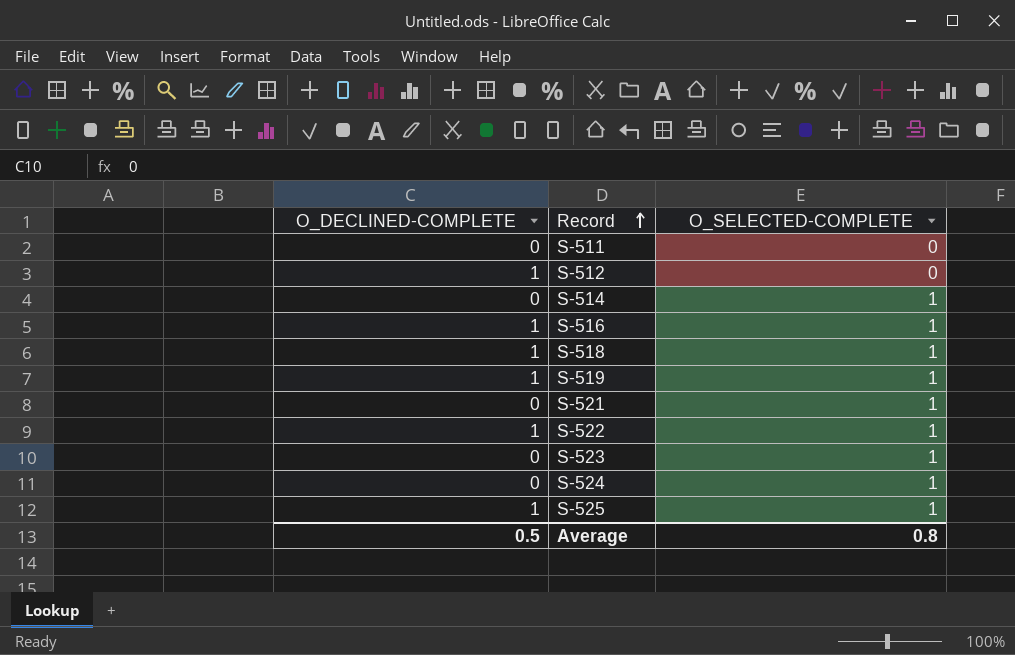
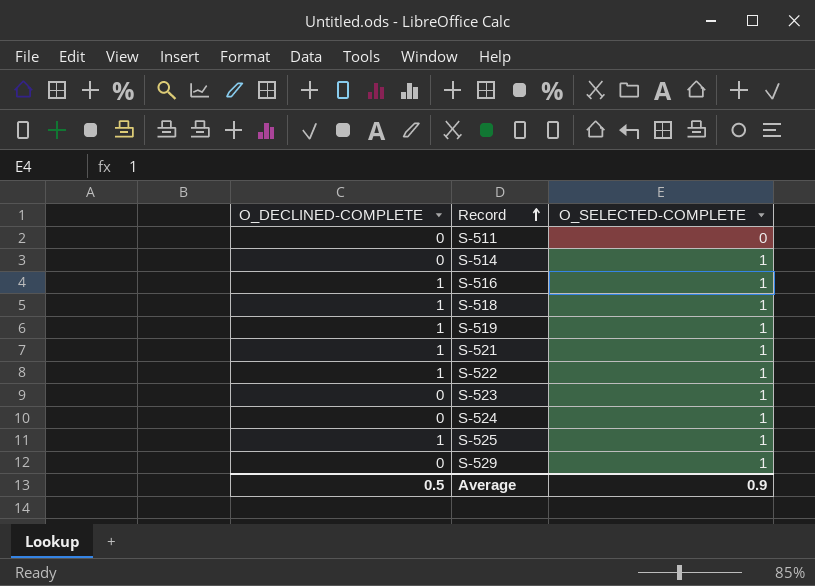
row S-512: 1 | 0 -> none
S-521 | O_DECLINED-COMPLETE: 0 -> 1
row S-529: none -> 0 | 1
Average | O_SELECTED-COMPLETE: 0.8 -> 0.9

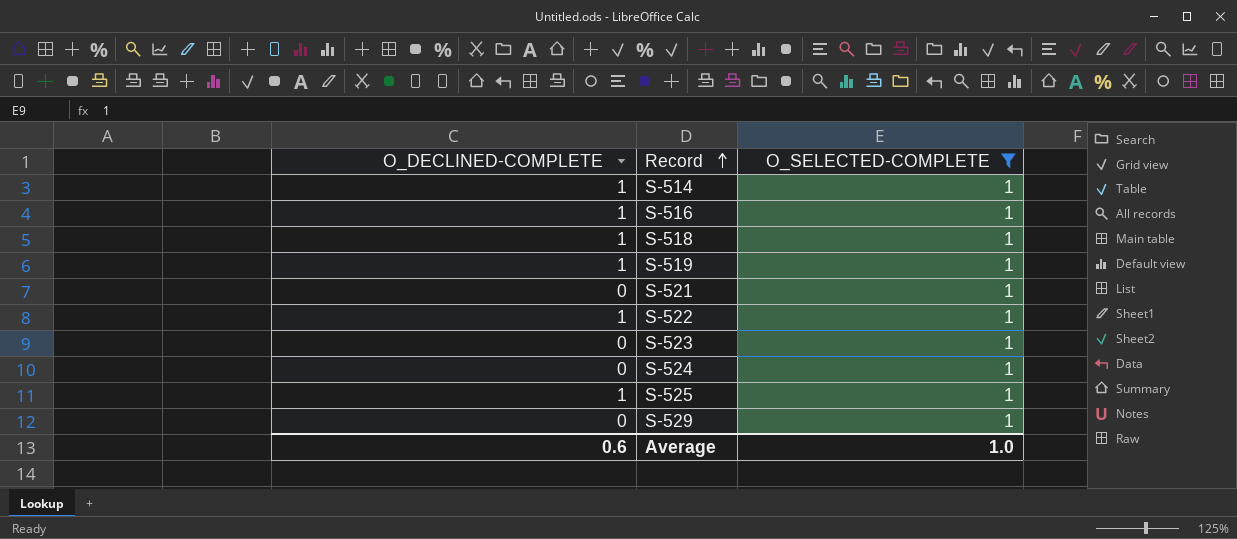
filter: none -> O_SELECTED-COMPLETE = 1
S-514 | O_DECLINED-COMPLETE: 0 -> 1
S-521 | O_DECLINED-COMPLETE: 1 -> 0
Average | O_DECLINED-COMPLETE: 0.5 -> 0.6
Average | O_SELECTED-COMPLETE: 0.9 -> 1.0

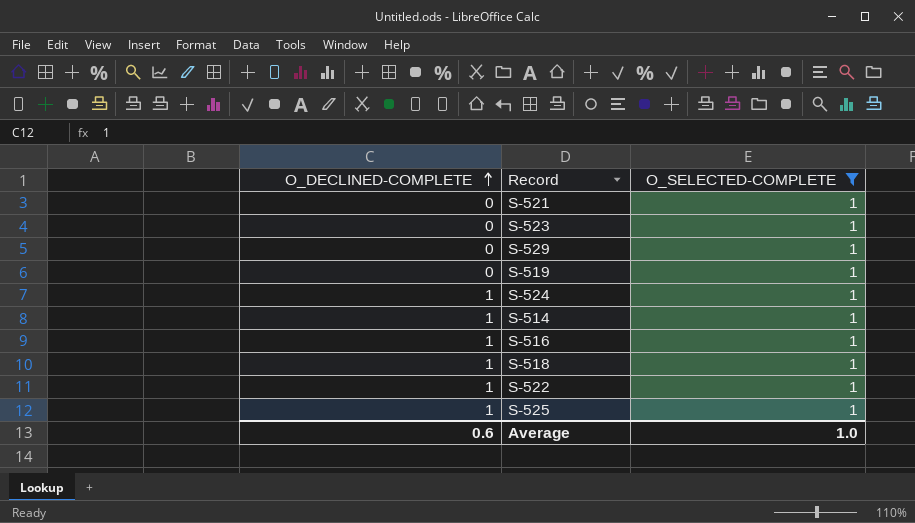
row order: Record ascending -> O_DECLINED-COMPLETE ascending
S-519 | O_DECLINED-COMPLETE: 1 -> 0
S-524 | O_DECLINED-COMPLETE: 0 -> 1

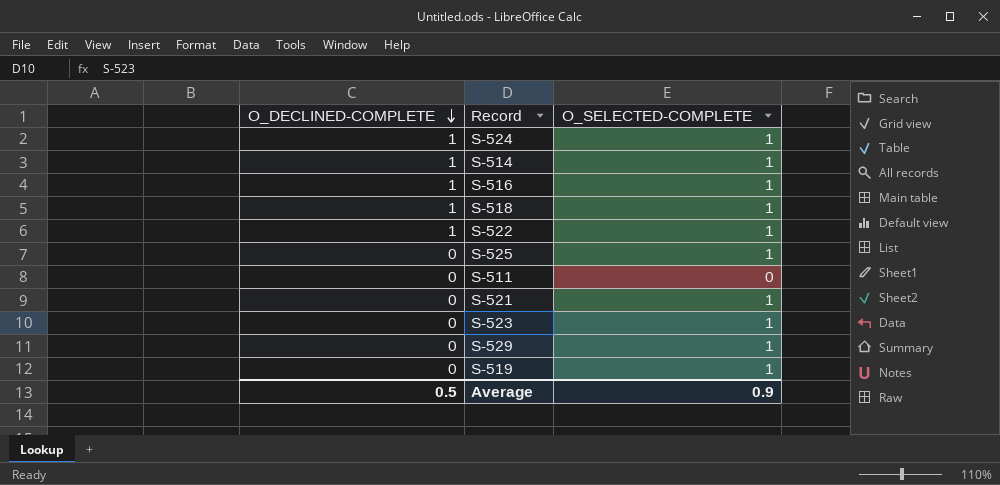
filter: O_SELECTED-COMPLETE = 1 -> none
row order: O_DECLINED-COMPLETE ascending -> O_DECLINED-COMPLETE descending
S-525 | O_DECLINED-COMPLETE: 1 -> 0
Average | O_DECLINED-COMPLETE: 0.6 -> 0.5
Average | O_SELECTED-COMPLETE: 1.0 -> 0.9

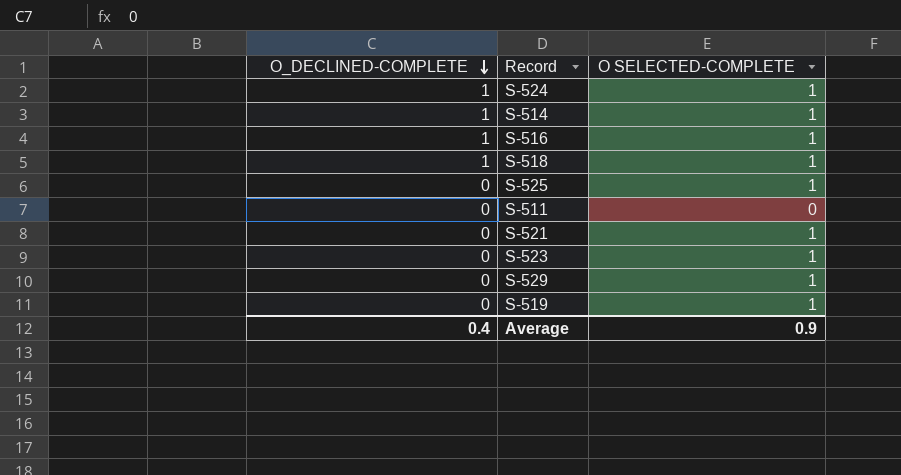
column name: O_SELECTED-COMPLETE -> O SELECTED-COMPLETE
row S-522: 1 | 1 -> none
Average | O_DECLINED-COMPLETE: 0.5 -> 0.4

